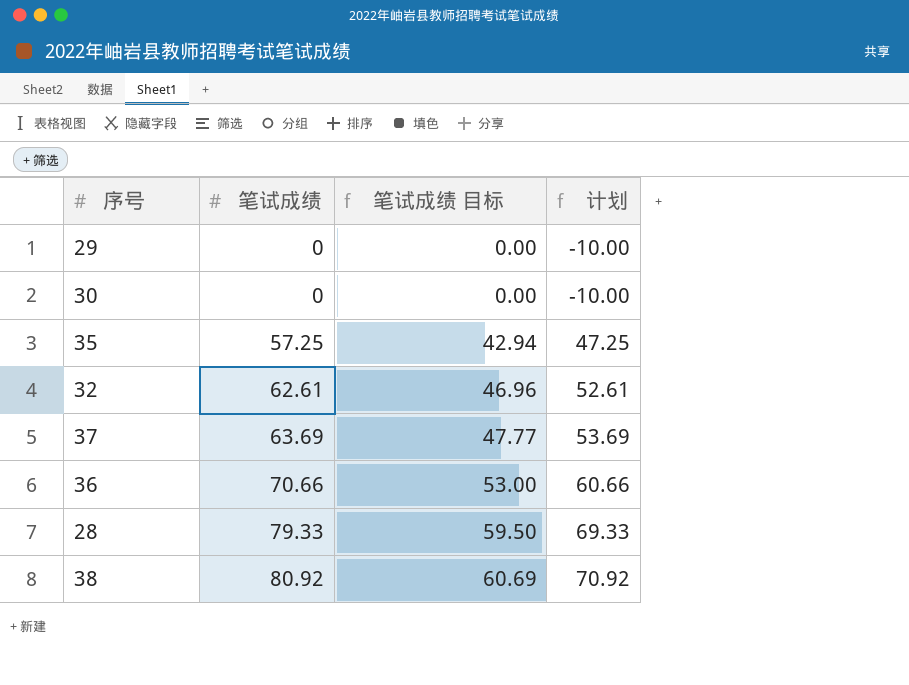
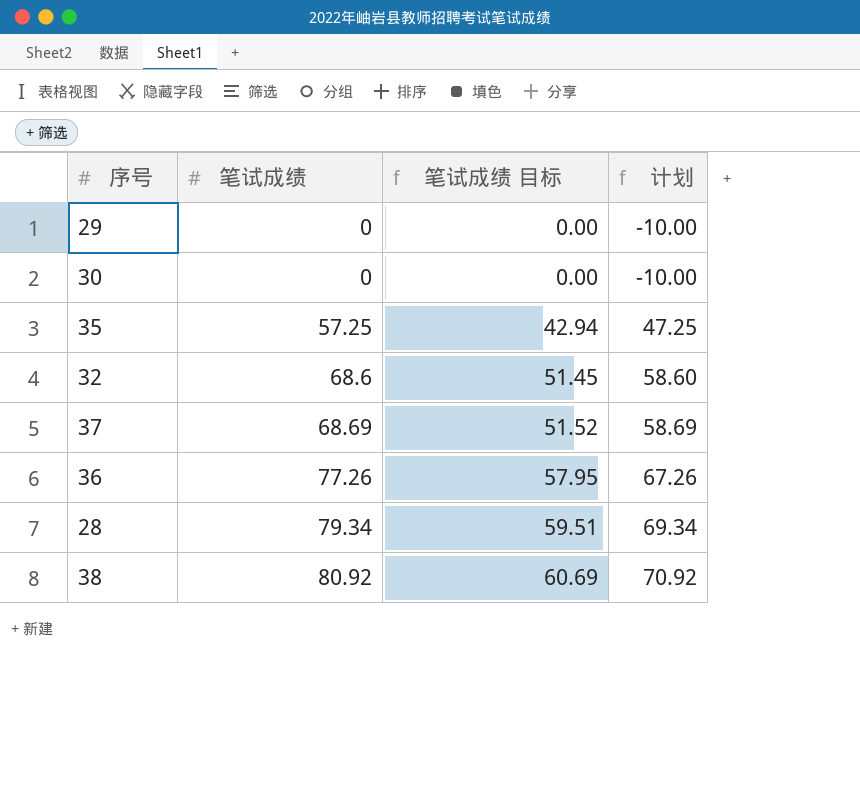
32 | 笔试成绩: 62.61 -> 68.6
32 | 笔试成绩 目标: 46.96 -> 51.45
32 | 计划: 52.61 -> 58.60
37 | 笔试成绩: 63.69 -> 68.69
37 | 笔试成绩 目标: 47.77 -> 51.52
37 | 计划: 53.69 -> 58.69
36 | 笔试成绩: 70.66 -> 77.26
36 | 笔试成绩 目标: 53.00 -> 57.95
36 | 计划: 60.66 -> 67.26
28 | 笔试成绩: 79.33 -> 79.34
28 | 笔试成绩 目标: 59.50 -> 59.51
28 | 计划: 69.33 -> 69.34

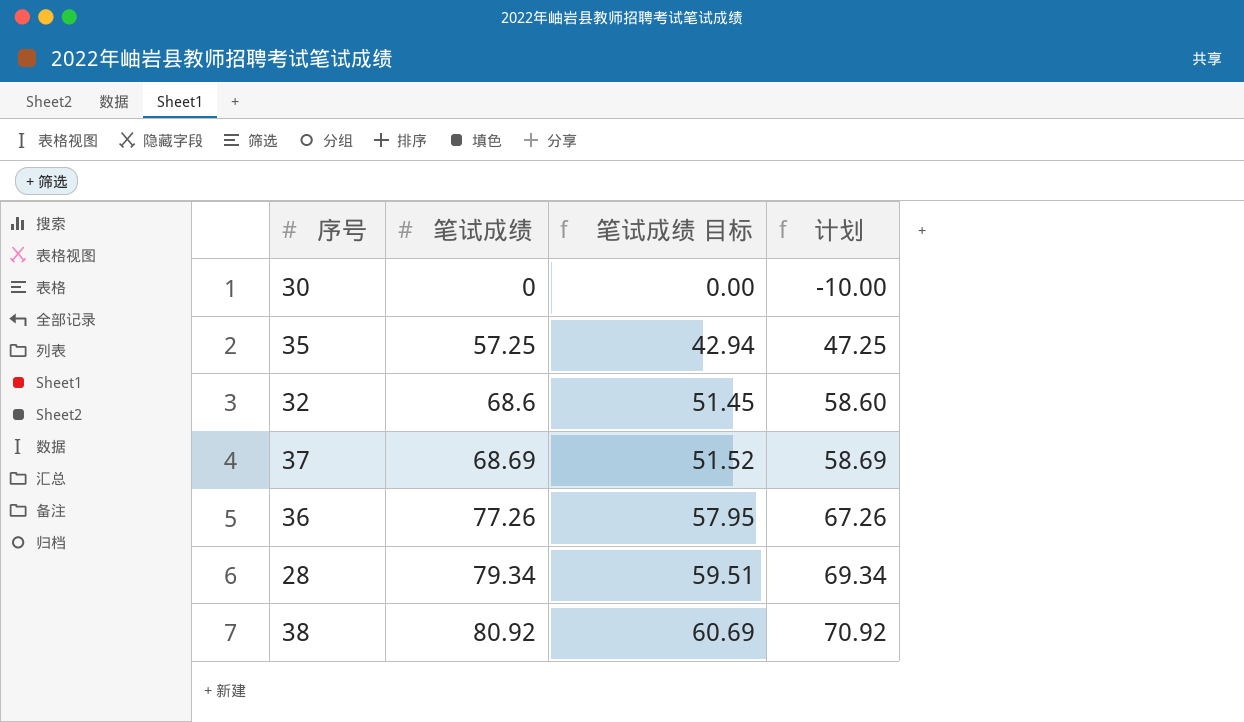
row 29: 0 | 0.00 | -10.00 -> none

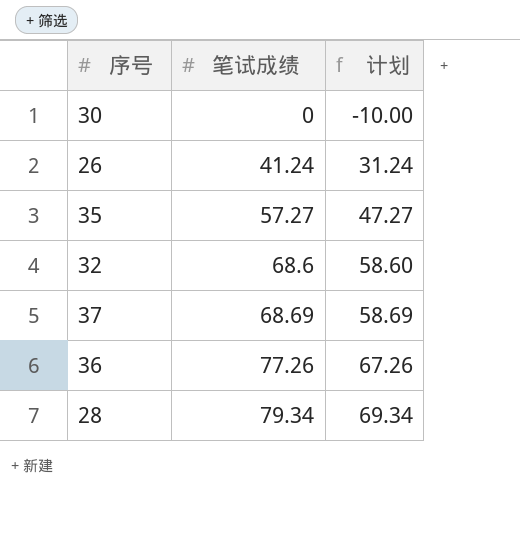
column 笔试成绩 目标 | formula: [笔试成绩] * 0.75 -> none
row 38: 80.92 | 60.69 | 70.92 -> none
row 26: none -> 41.24 | 31.24
35 | 笔试成绩: 57.25 -> 57.27
35 | 计划: 47.25 -> 47.27

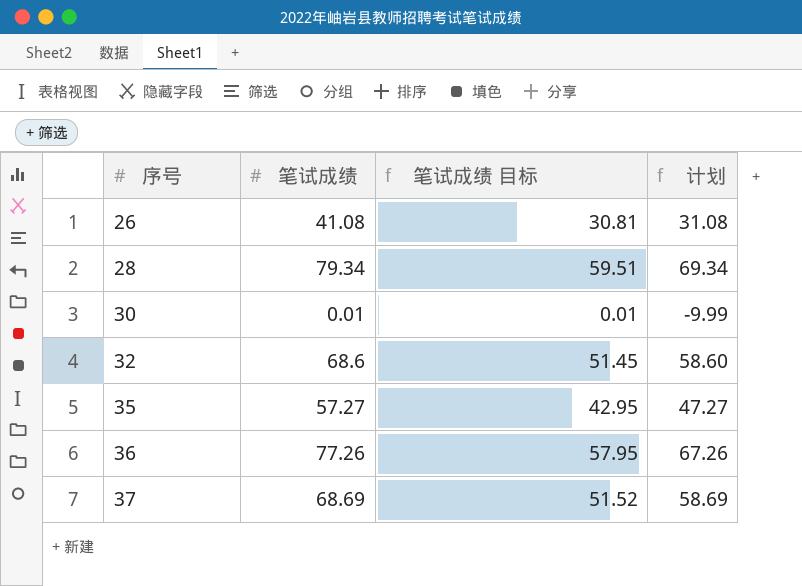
row order: 笔试成绩 ascending -> 序号 ascending
column 笔试成绩 目标 | formula: none -> [笔试成绩] * 0.75
26 | 笔试成绩: 41.24 -> 41.08
26 | 计划: 31.24 -> 31.08
30 | 笔试成绩: 0 -> 0.01
30 | 计划: -10.00 -> -9.99

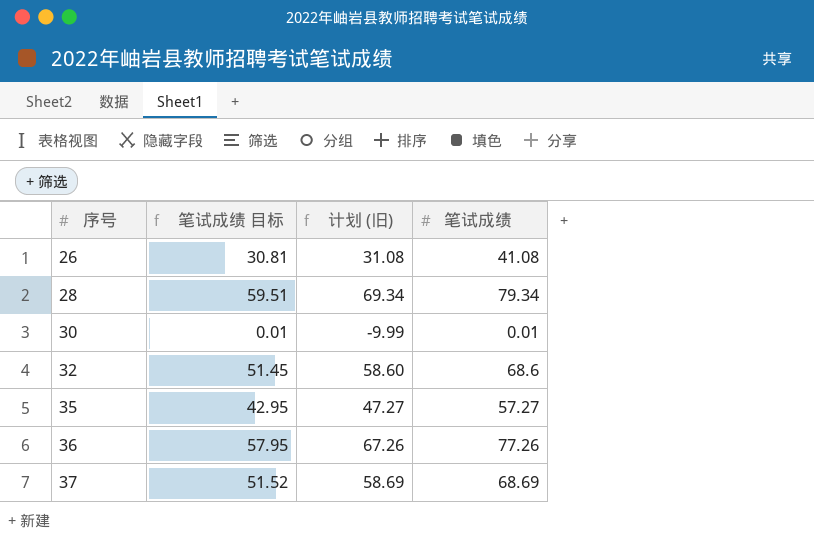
column name: 计划 -> 计划 (旧)
column 笔试成绩 | position: 2 -> 4

